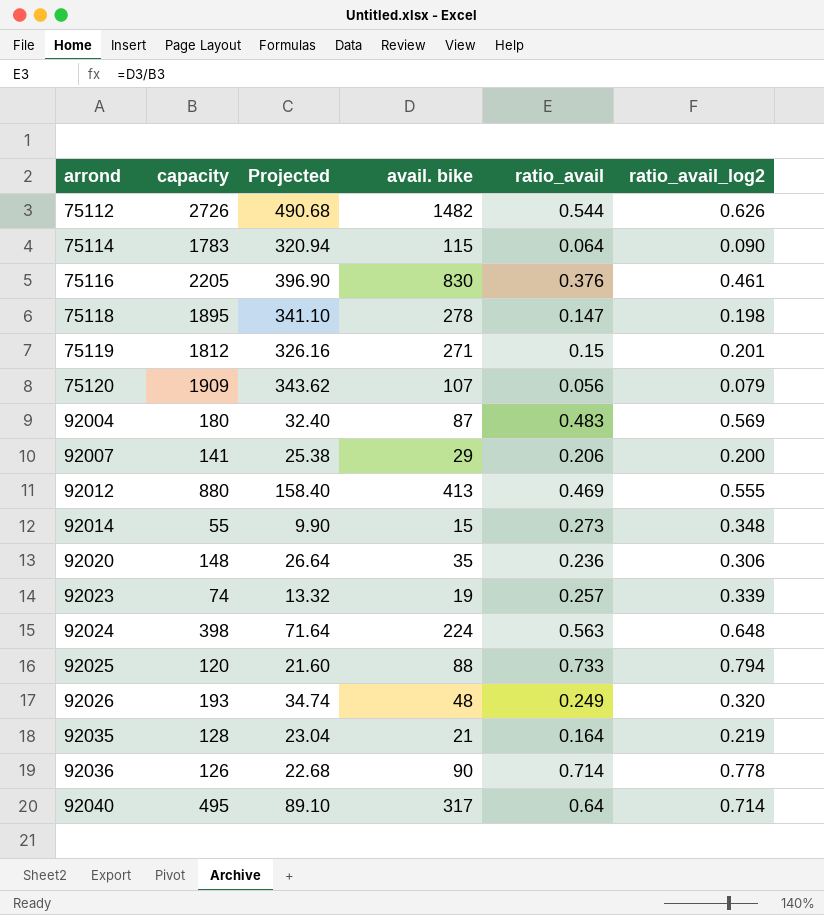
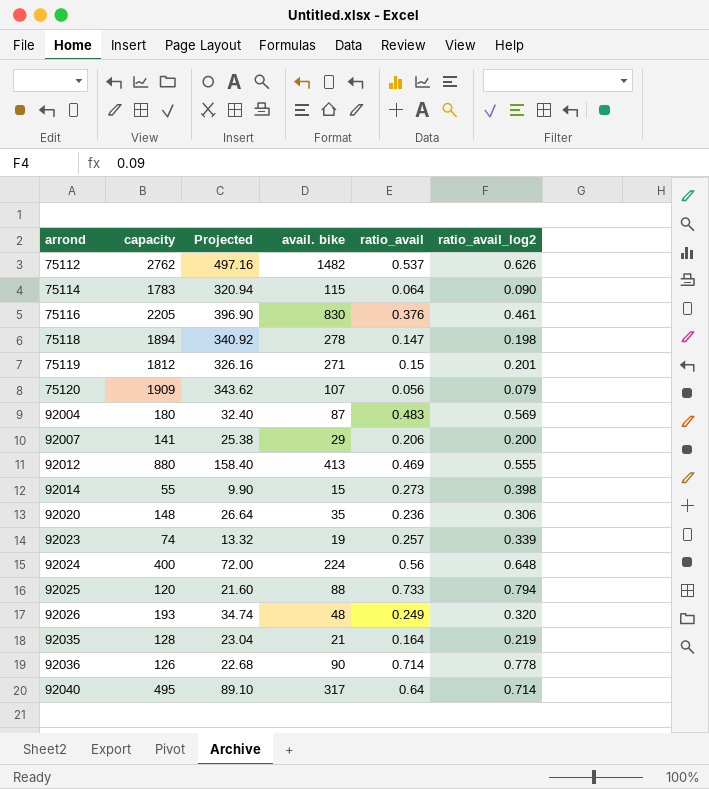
75112 | capacity: 2726 -> 2762
75112 | Projected: 490.68 -> 497.16
75112 | ratio_avail: 0.544 -> 0.537
75118 | capacity: 1895 -> 1894
75118 | Projected: 341.10 -> 340.92
92014 | ratio_avail_log2: 0.348 -> 0.398
92024 | capacity: 398 -> 400
92024 | Projected: 71.64 -> 72.00
92024 | ratio_avail: 0.563 -> 0.56

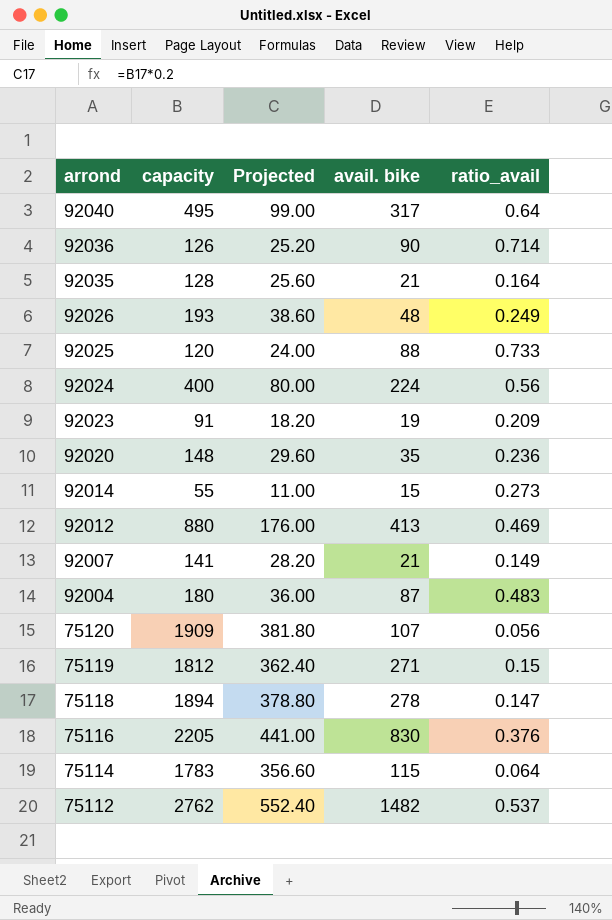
row order: arrond ascending -> arrond descending
column ratio_avail_log2 | position: 6 -> none
column Projected | formula: [capacity] * 0.18 -> [capacity] * 0.2
92023 | capacity: 74 -> 91
92023 | ratio_avail: 0.257 -> 0.209
92007 | avail. bike: 29 -> 21
92007 | ratio_avail: 0.206 -> 0.149

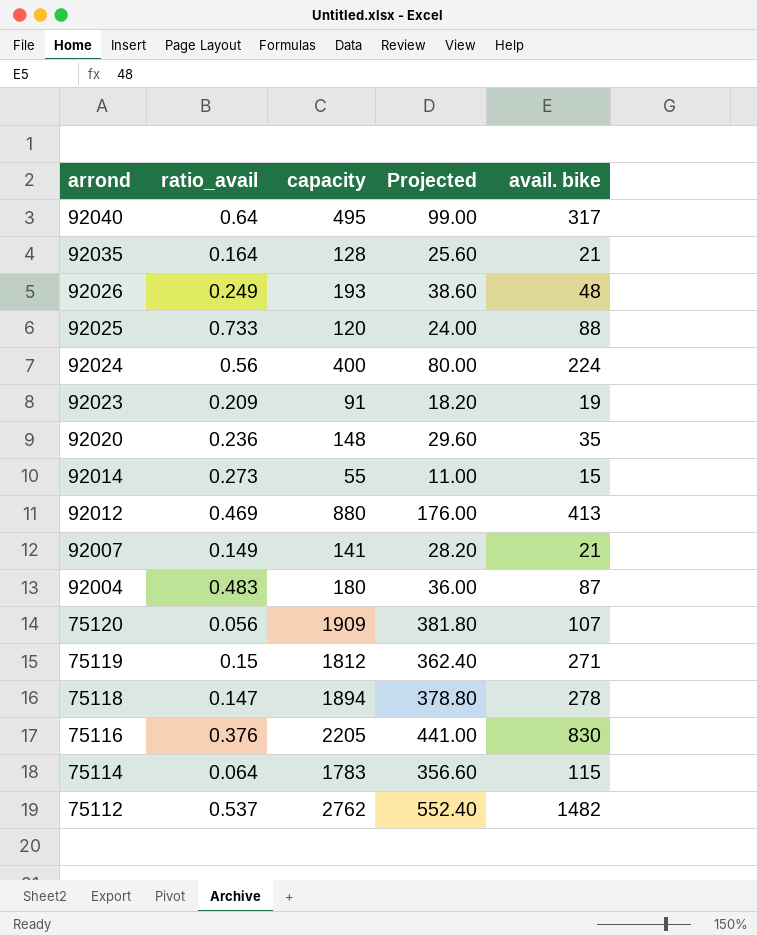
column ratio_avail | position: 5 -> 2
row 92036: 126 | 25.20 | 90 | 0.714 -> none

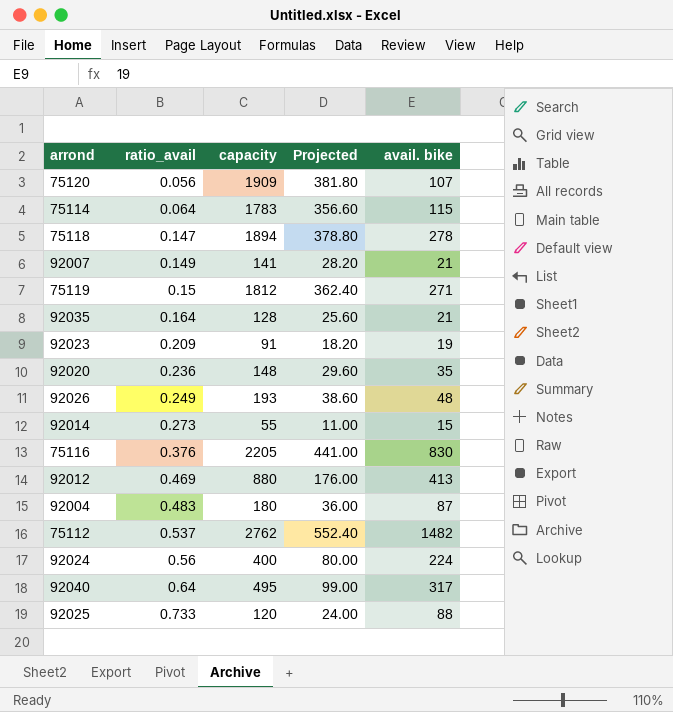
row order: arrond descending -> ratio_avail ascending

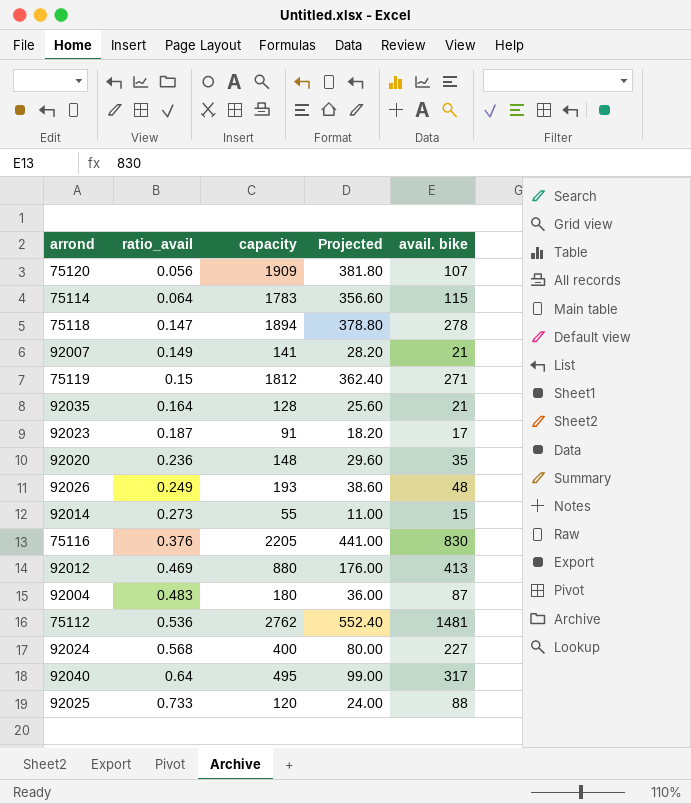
92023 | ratio_avail: 0.209 -> 0.187
92023 | avail. bike: 19 -> 17
75112 | ratio_avail: 0.537 -> 0.536
75112 | avail. bike: 1482 -> 1481
92024 | ratio_avail: 0.56 -> 0.568
92024 | avail. bike: 224 -> 227

